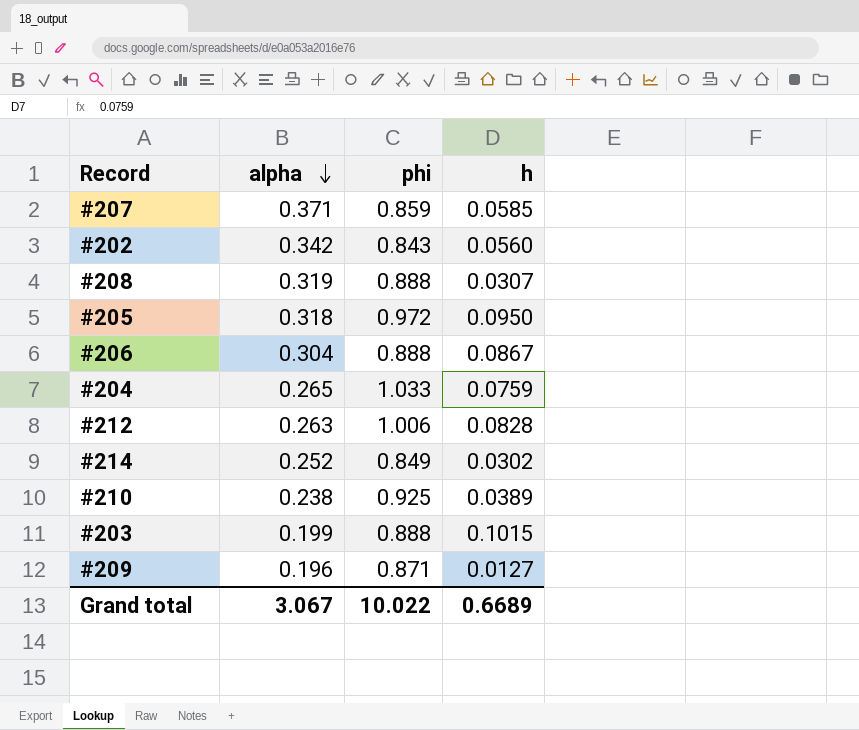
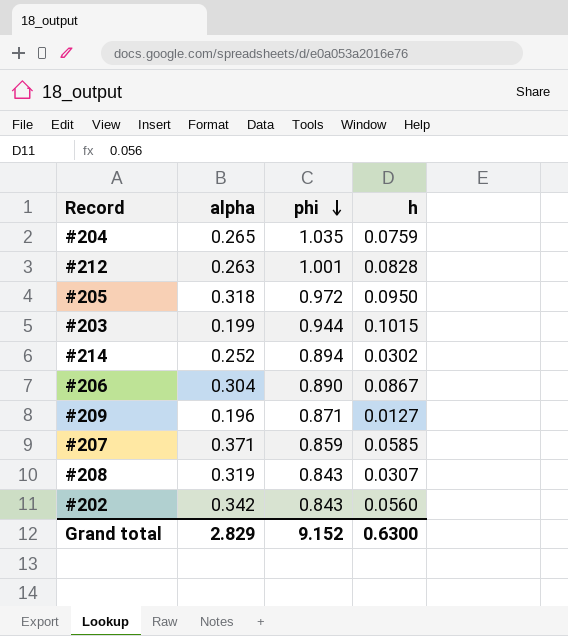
row order: alpha descending -> phi descending
row #210: 0.238 | 0.925 | 0.0389 -> none
#204 | phi: 1.033 -> 1.035
#212 | phi: 1.006 -> 1.001
#203 | phi: 0.888 -> 0.944
#214 | phi: 0.849 -> 0.894
#206 | phi: 0.888 -> 0.890
#208 | phi: 0.888 -> 0.843
Grand total | alpha: 3.067 -> 2.829
Grand total | phi: 10.022 -> 9.152
Grand total | h: 0.6689 -> 0.6300

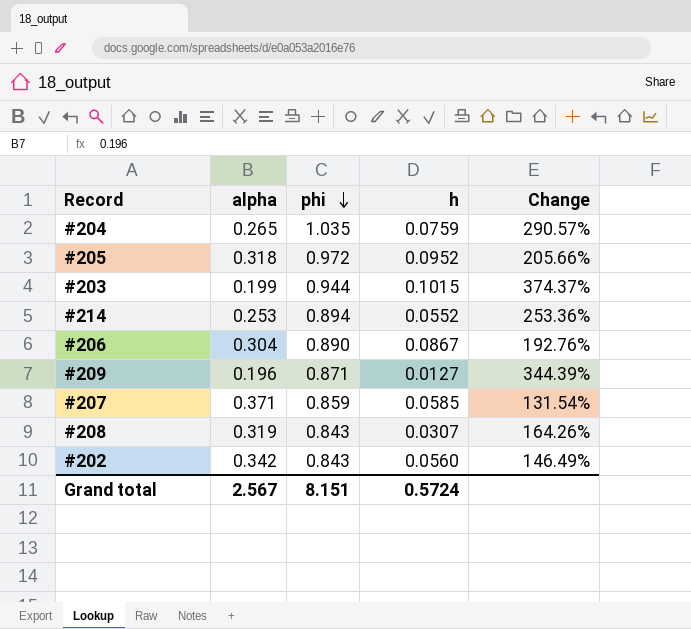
column Change | formula: none -> ([phi] - [alpha]) / [alpha]
row #212: 0.263 | 1.001 | 0.0828 -> none
#205 | h: 0.0950 -> 0.0952
#214 | alpha: 0.252 -> 0.253
#214 | h: 0.0302 -> 0.0552
Grand total | alpha: 2.829 -> 2.567
Grand total | phi: 9.152 -> 8.151
Grand total | h: 0.6300 -> 0.5724

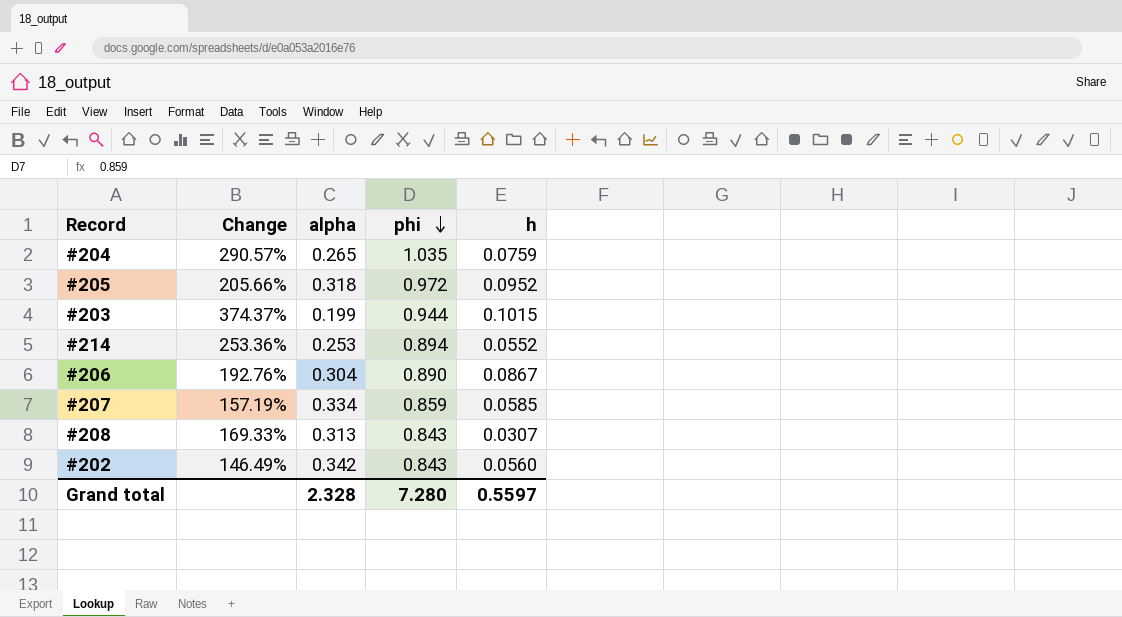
column Change | position: 5 -> 2
row #209: 0.196 | 0.871 | 0.0127 | 344.39% -> none
#207 | Change: 131.54% -> 157.19%
#207 | alpha: 0.371 -> 0.334
#208 | Change: 164.26% -> 169.33%
#208 | alpha: 0.319 -> 0.313
Grand total | alpha: 2.567 -> 2.328
Grand total | phi: 8.151 -> 7.280
Grand total | h: 0.5724 -> 0.5597

